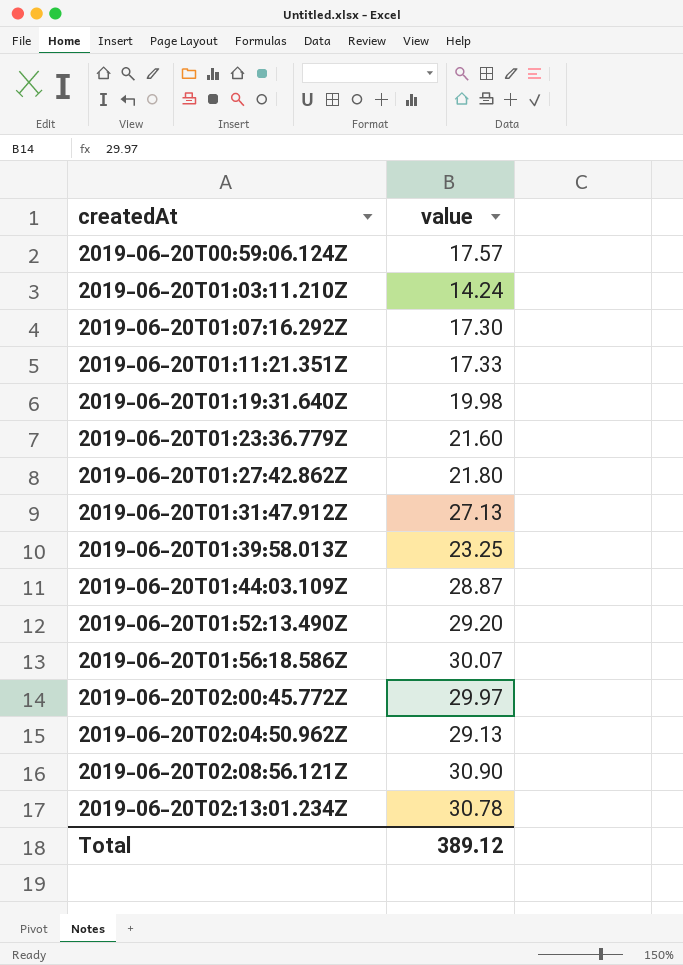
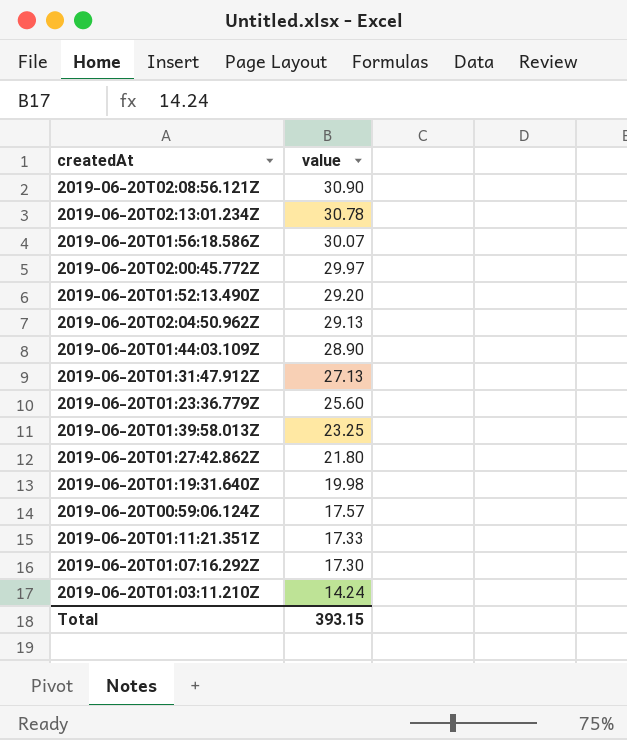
row order: createdAt ascending -> value descending
2019-06-20T01:44:03.109Z | value: 28.87 -> 28.90
2019-06-20T01:23:36.779Z | value: 21.60 -> 25.60
Total | value: 389.12 -> 393.15

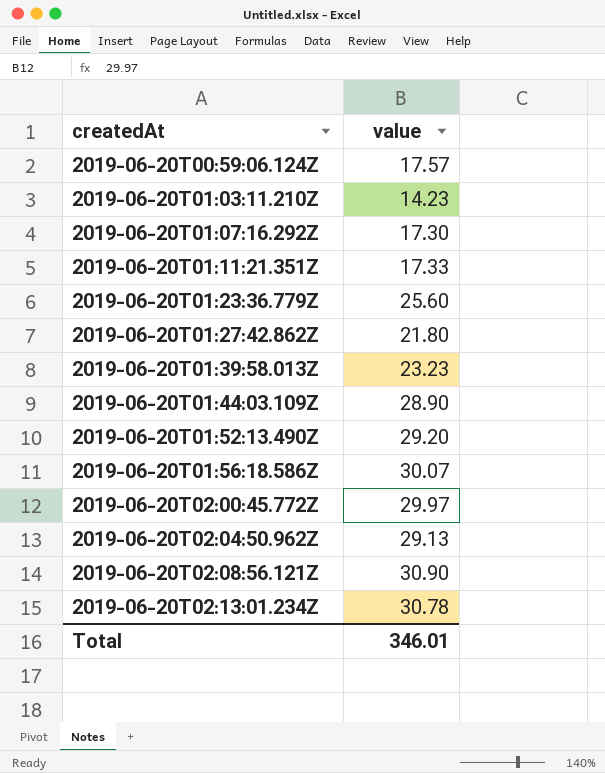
row order: value descending -> createdAt ascending
row 2019-06-20T01:31:47.912Z: 27.13 -> none
row 2019-06-20T01:19:31.640Z: 19.98 -> none
2019-06-20T01:03:11.210Z | value: 14.24 -> 14.23
2019-06-20T01:39:58.013Z | value: 23.25 -> 23.23
Total | value: 393.15 -> 346.01

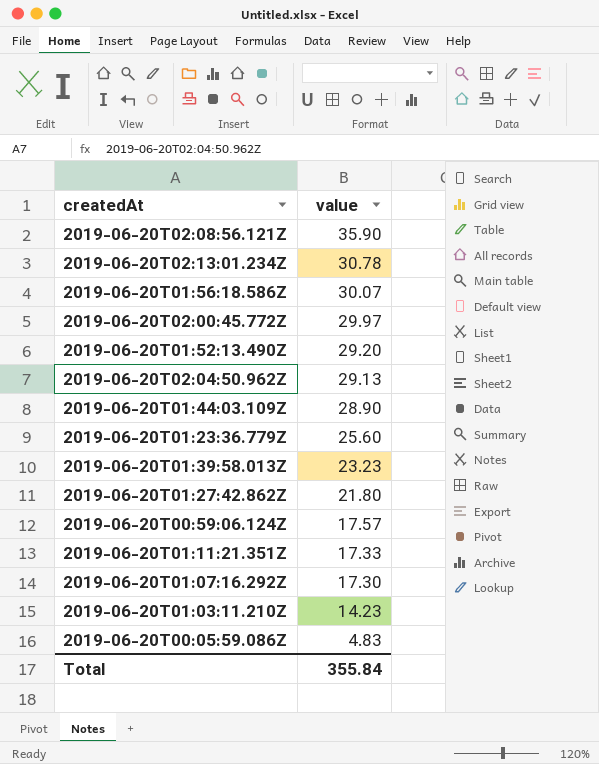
row order: createdAt ascending -> value descending
2019-06-20T02:08:56.121Z | value: 30.90 -> 35.90
row 2019-06-20T00:05:59.086Z: none -> 4.83
Total | value: 346.01 -> 355.84

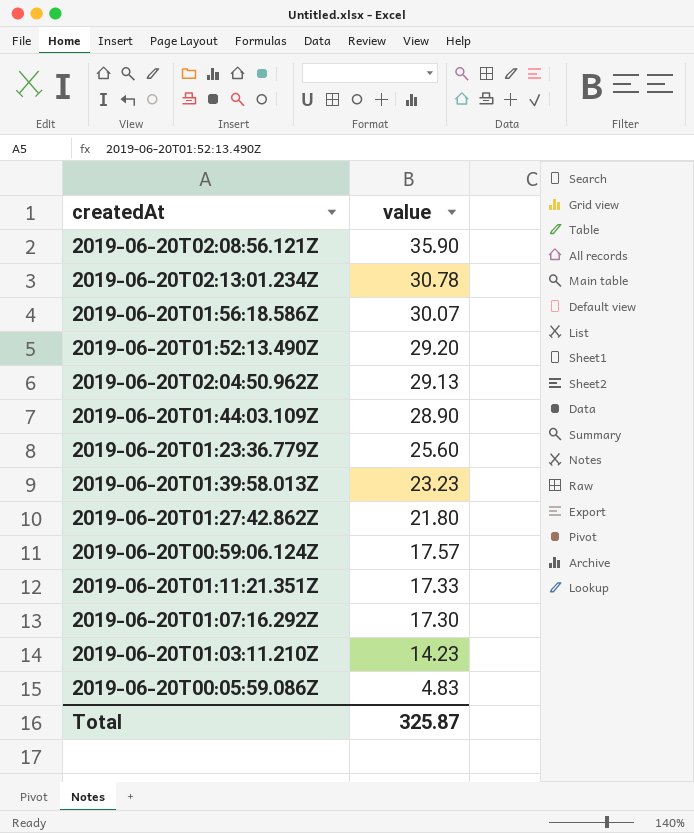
row 2019-06-20T02:00:45.772Z: 29.97 -> none
Total | value: 355.84 -> 325.87

